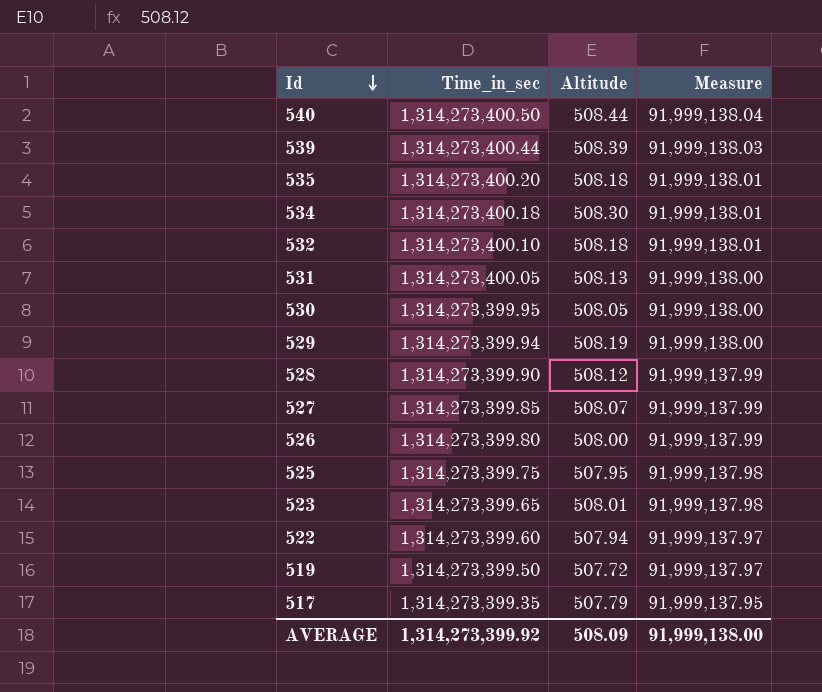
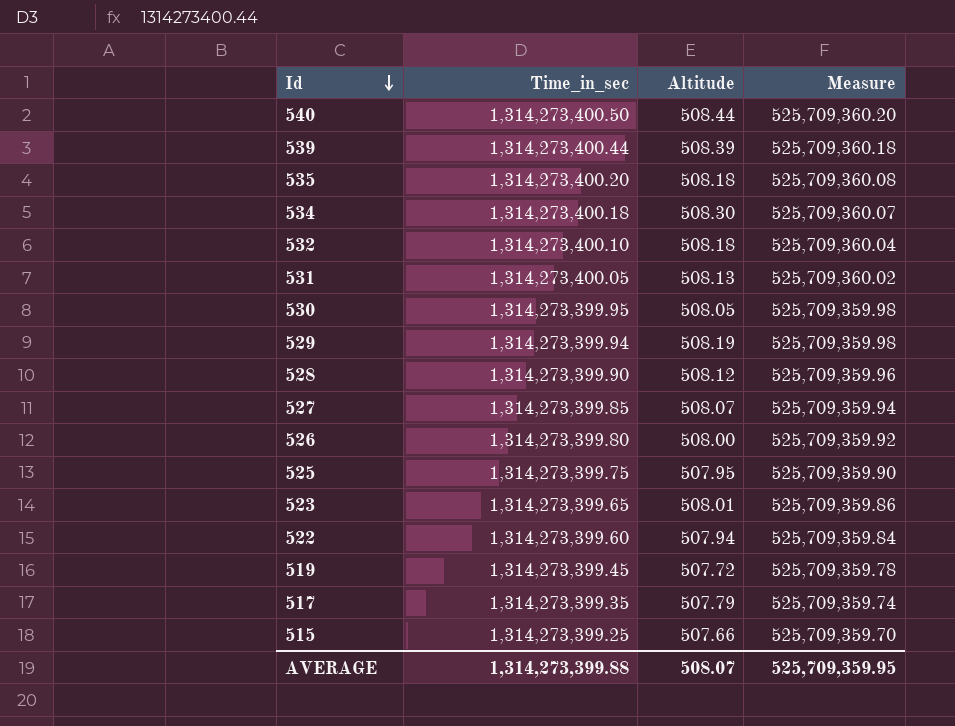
column Measure | formula: [Time_in_sec] * 0.07 -> [Time_in_sec] * 0.4
519 | Time_in_sec: 1,314,273,399.50 -> 1,314,273,399.45
row 515: none -> 1,314,273,399.25 | 507.66 | 525,709,359.70
AVERAGE | Time_in_sec: 1,314,273,399.92 -> 1,314,273,399.88
AVERAGE | Altitude: 508.09 -> 508.07
AVERAGE | Measure: 91,999,138.00 -> 525,709,359.95

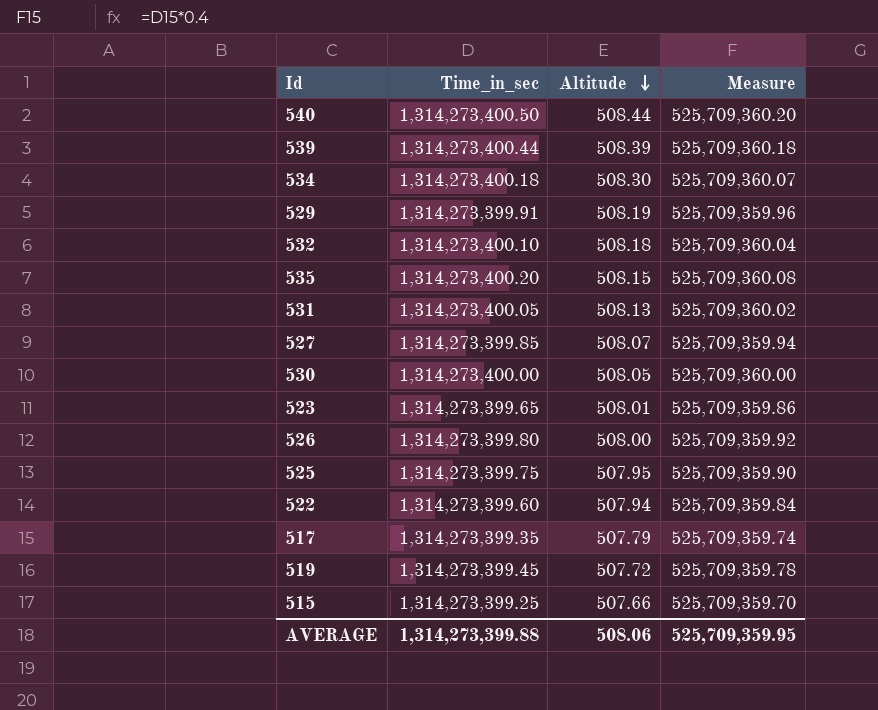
row order: Id descending -> Altitude descending
row 528: 1,314,273,399.90 | 508.12 | 525,709,359.96 -> none
529 | Time_in_sec: 1,314,273,399.94 -> 1,314,273,399.91
529 | Measure: 525,709,359.98 -> 525,709,359.96
535 | Altitude: 508.18 -> 508.15
530 | Time_in_sec: 1,314,273,399.95 -> 1,314,273,400.00
530 | Measure: 525,709,359.98 -> 525,709,360.00
AVERAGE | Altitude: 508.07 -> 508.06

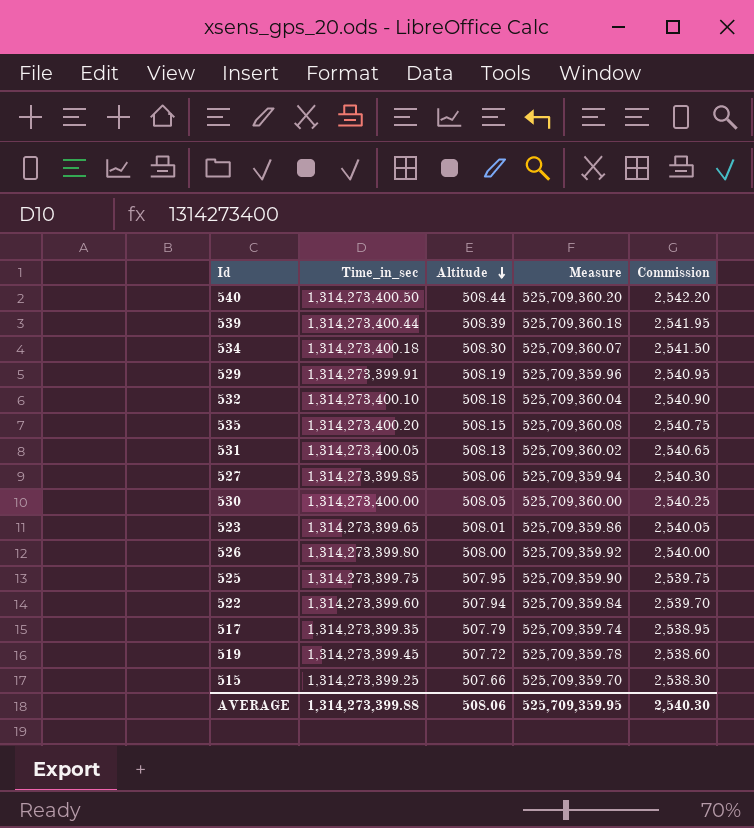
column Commission | formula: none -> [Altitude] * 5
527 | Altitude: 508.07 -> 508.06

